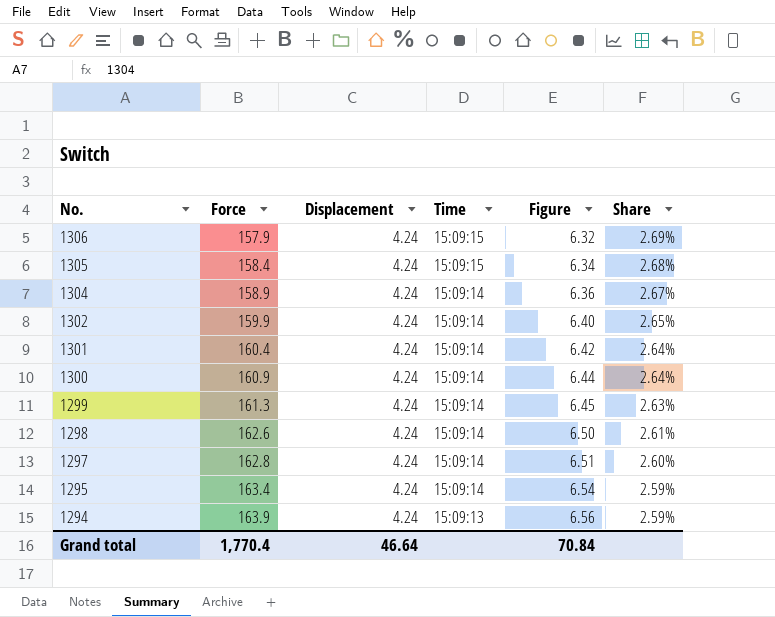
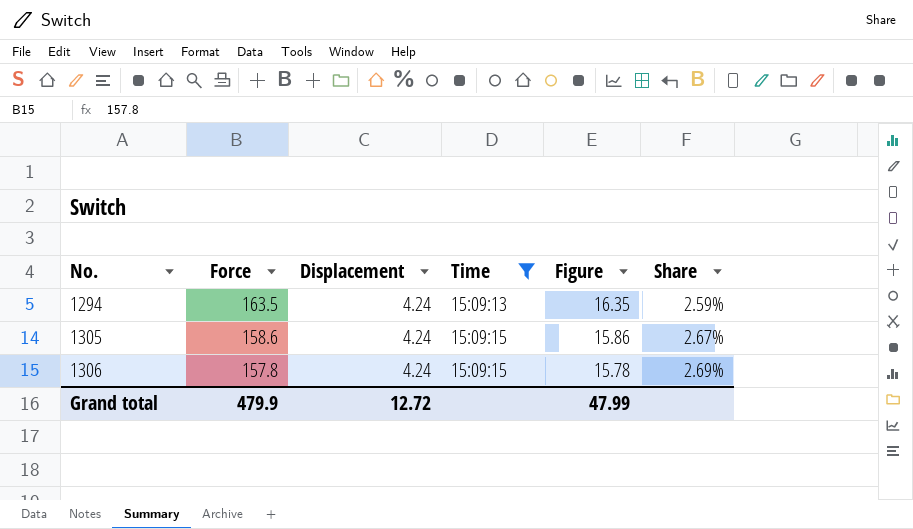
filter: none -> Time != 15:09:14
row order: No. descending -> No. ascending
column Figure | formula: [Force] * 0.04 -> [Force] * 0.1
1294 | Force: 163.9 -> 163.5
1305 | Force: 158.4 -> 158.6
1305 | Share: 2.68% -> 2.67%
1306 | Force: 157.9 -> 157.8
Grand total | Force: 1,770.4 -> 479.9
Grand total | Displacement: 46.64 -> 12.72
Grand total | Figure: 70.84 -> 47.99

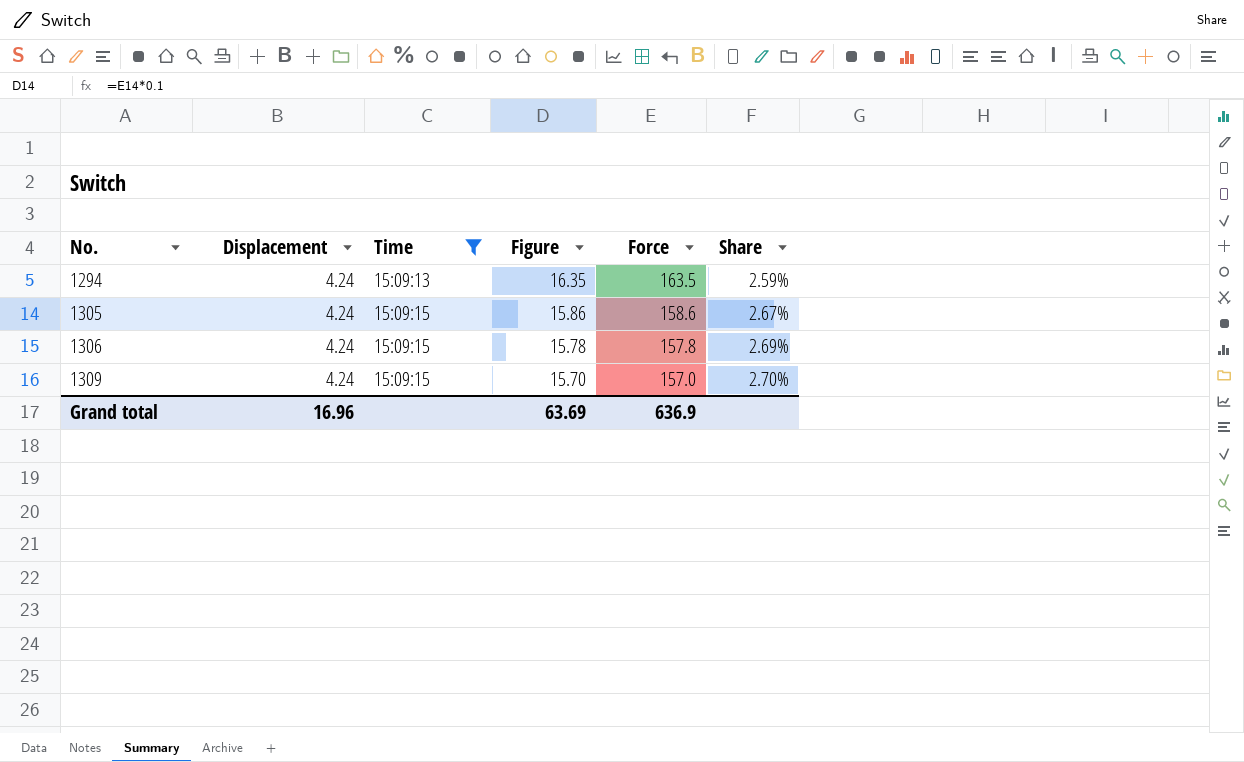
column Force | position: 2 -> 5
row 1309: none -> 4.24 | 15:09:15 | 15.70 | 157.0 | 2.70%
Grand total | Displacement: 12.72 -> 16.96
Grand total | Figure: 47.99 -> 63.69
Grand total | Force: 479.9 -> 636.9

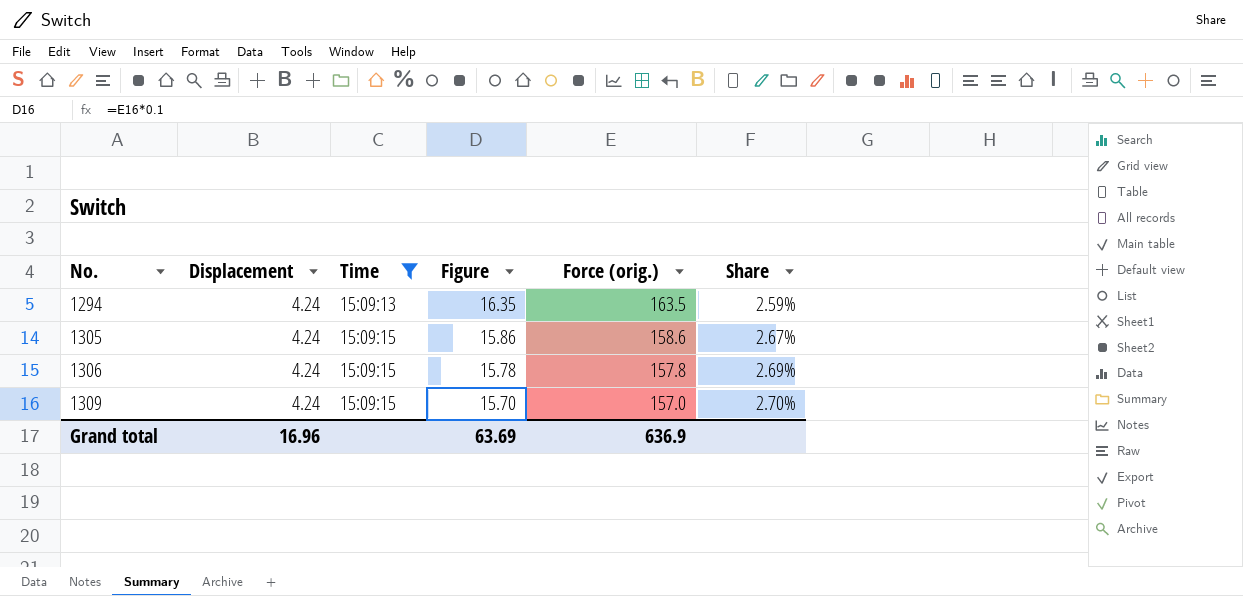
column name: Force -> Force (orig.)

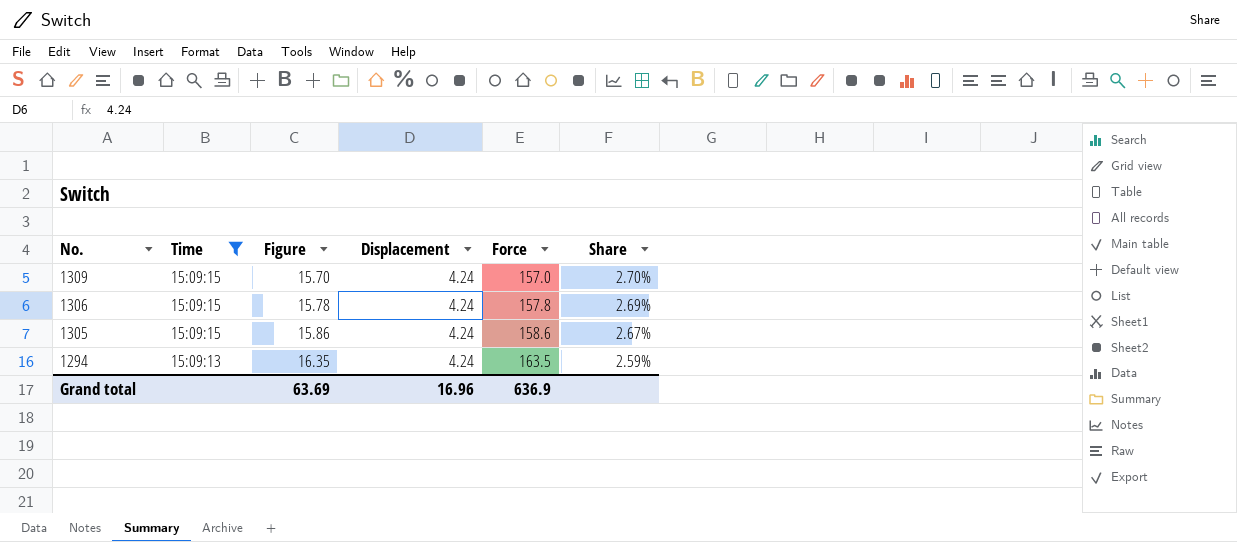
row order: No. ascending -> No. descending
column Displacement | position: 2 -> 4
column name: Force (orig.) -> Force

